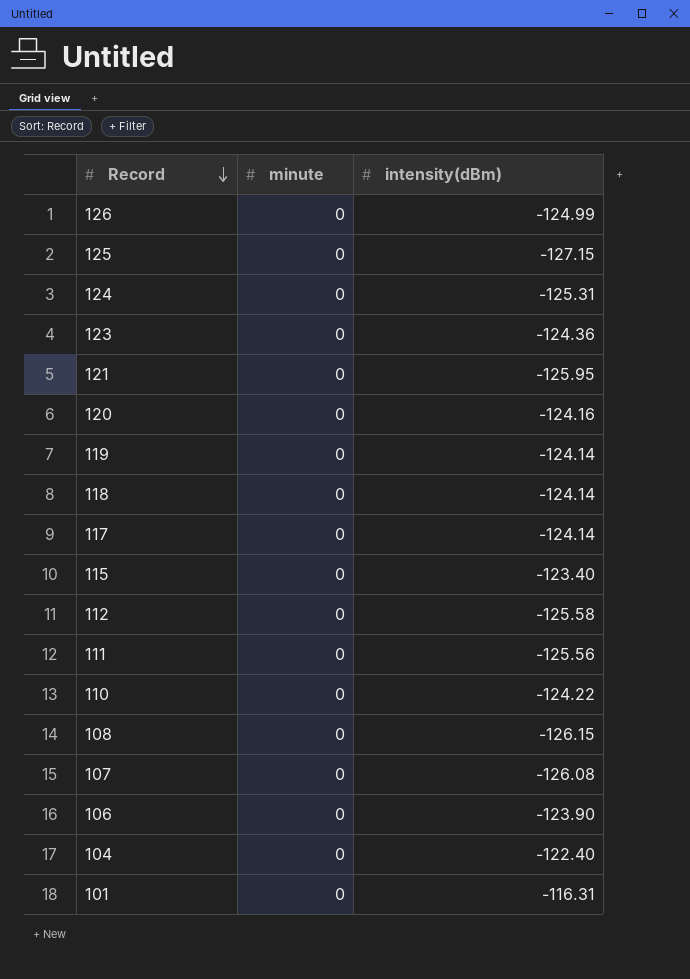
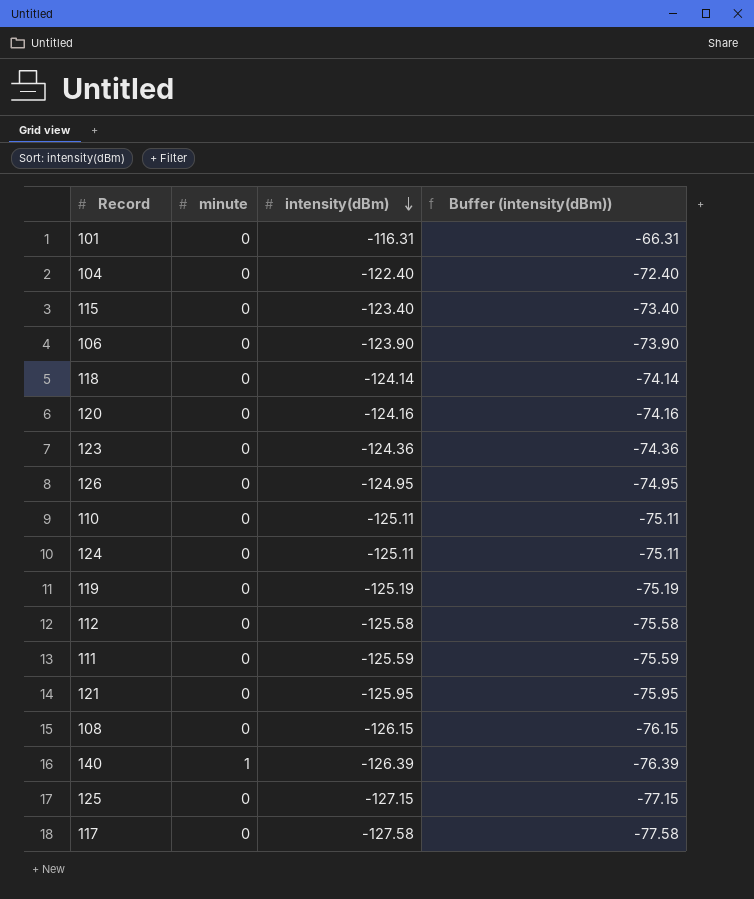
row order: Record descending -> intensity(dBm) descending
column Buffer (intensity(dBm)) | formula: none -> [intensity(dBm)] + 50
row 107: 0 | -126.08 -> none
126 | intensity(dBm): -124.99 -> -124.95
110 | intensity(dBm): -124.22 -> -125.11
124 | intensity(dBm): -125.31 -> -125.11
119 | intensity(dBm): -124.14 -> -125.19
111 | intensity(dBm): -125.56 -> -125.59
row 140: none -> 1 | -126.39 | -76.39
117 | intensity(dBm): -124.14 -> -127.58

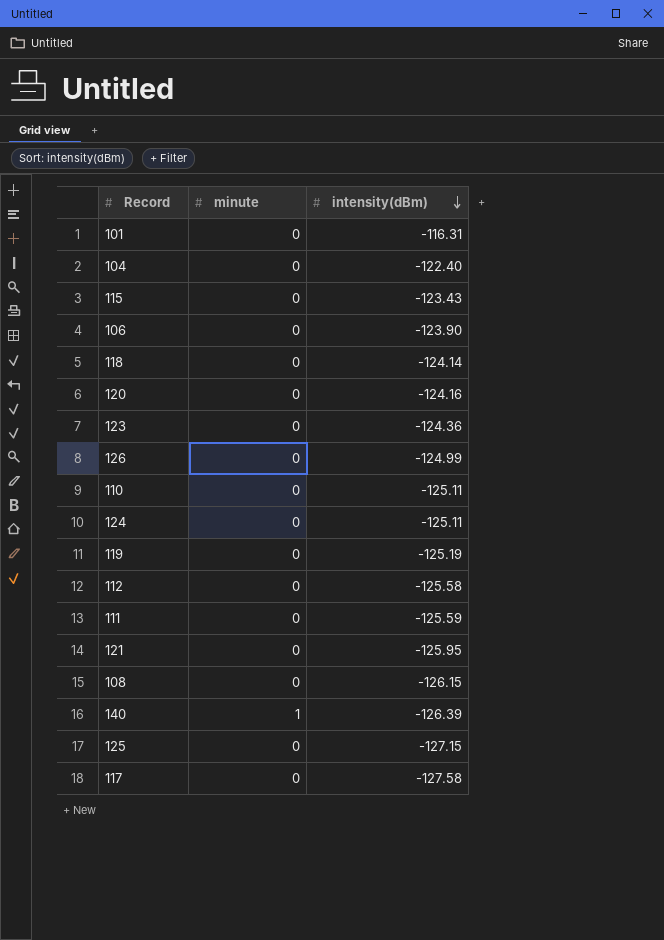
column Buffer (intensity(dBm)) | formula: [intensity(dBm)] + 50 -> none
115 | intensity(dBm): -123.40 -> -123.43
126 | intensity(dBm): -124.95 -> -124.99

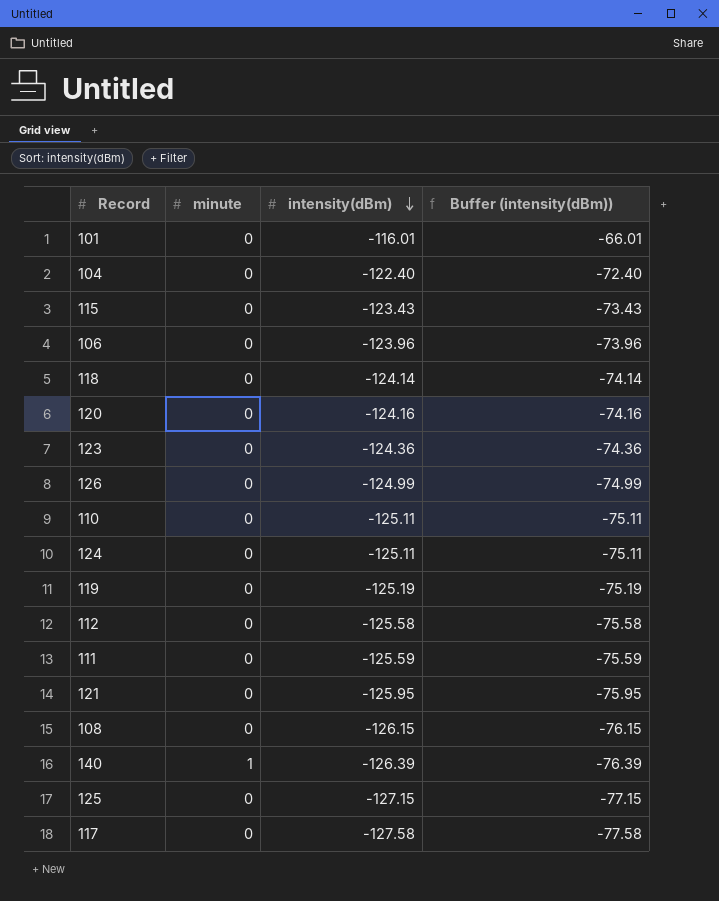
column Buffer (intensity(dBm)) | formula: none -> [intensity(dBm)] + 50
101 | intensity(dBm): -116.31 -> -116.01
106 | intensity(dBm): -123.90 -> -123.96

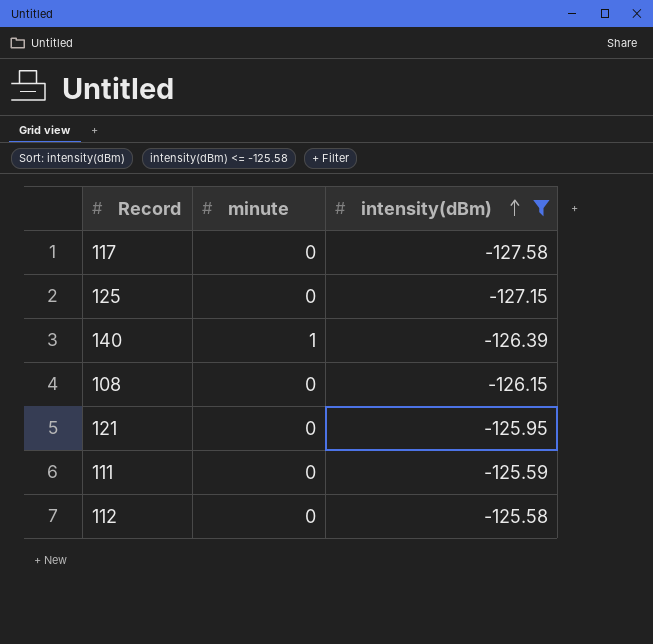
filter: none -> intensity(dBm) <= -125.58
row order: intensity(dBm) descending -> intensity(dBm) ascending
column Buffer (intensity(dBm)) | formula: [intensity(dBm)] + 50 -> none

